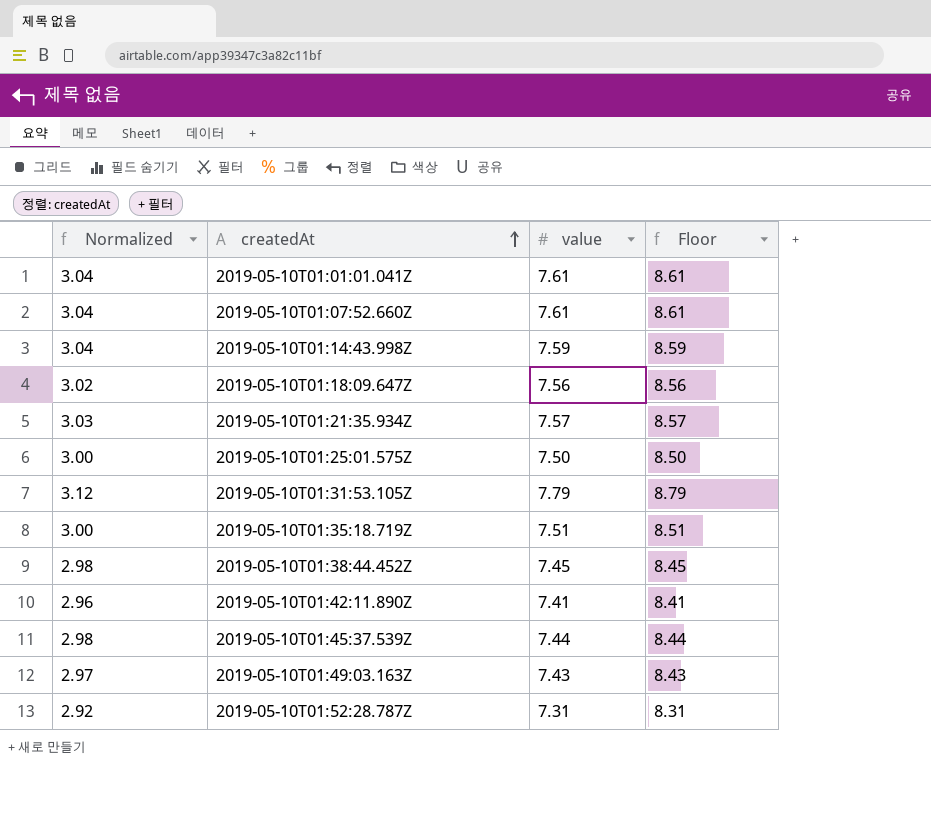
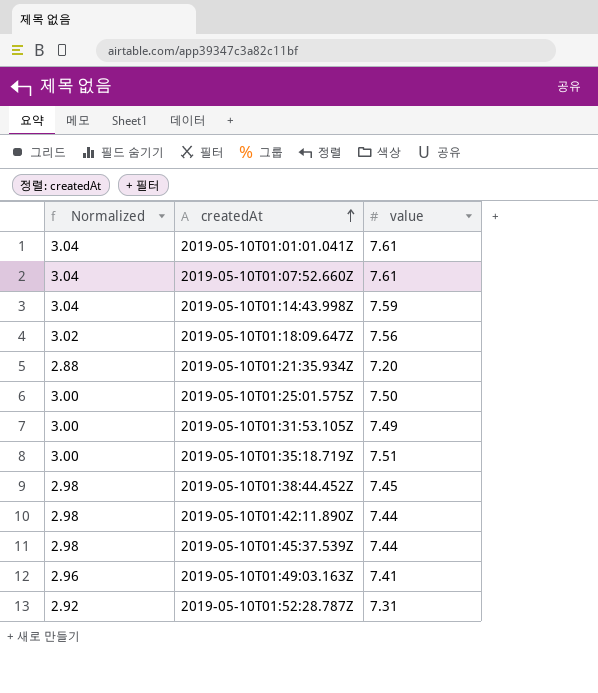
column Floor | formula: [value] + 1 -> none
2019-05-10T01:21:35.934Z | Normalized: 3.03 -> 2.88
2019-05-10T01:21:35.934Z | value: 7.57 -> 7.20
2019-05-10T01:31:53.105Z | Normalized: 3.12 -> 3.00
2019-05-10T01:31:53.105Z | value: 7.79 -> 7.49
2019-05-10T01:42:11.890Z | Normalized: 2.96 -> 2.98
2019-05-10T01:42:11.890Z | value: 7.41 -> 7.44
2019-05-10T01:49:03.163Z | Normalized: 2.97 -> 2.96
2019-05-10T01:49:03.163Z | value: 7.43 -> 7.41

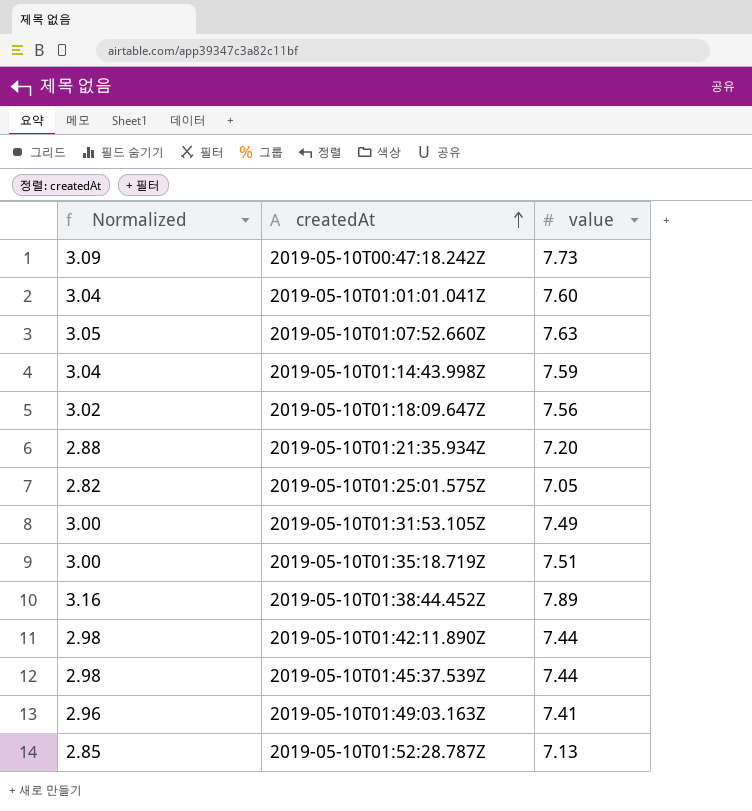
row 2019-05-10T00:47:18.242Z: none -> 3.09 | 7.73
2019-05-10T01:01:01.041Z | value: 7.61 -> 7.60
2019-05-10T01:07:52.660Z | Normalized: 3.04 -> 3.05
2019-05-10T01:07:52.660Z | value: 7.61 -> 7.63
2019-05-10T01:25:01.575Z | Normalized: 3.00 -> 2.82
2019-05-10T01:25:01.575Z | value: 7.50 -> 7.05
2019-05-10T01:38:44.452Z | Normalized: 2.98 -> 3.16
2019-05-10T01:38:44.452Z | value: 7.45 -> 7.89
2019-05-10T01:52:28.787Z | Normalized: 2.92 -> 2.85
2019-05-10T01:52:28.787Z | value: 7.31 -> 7.13

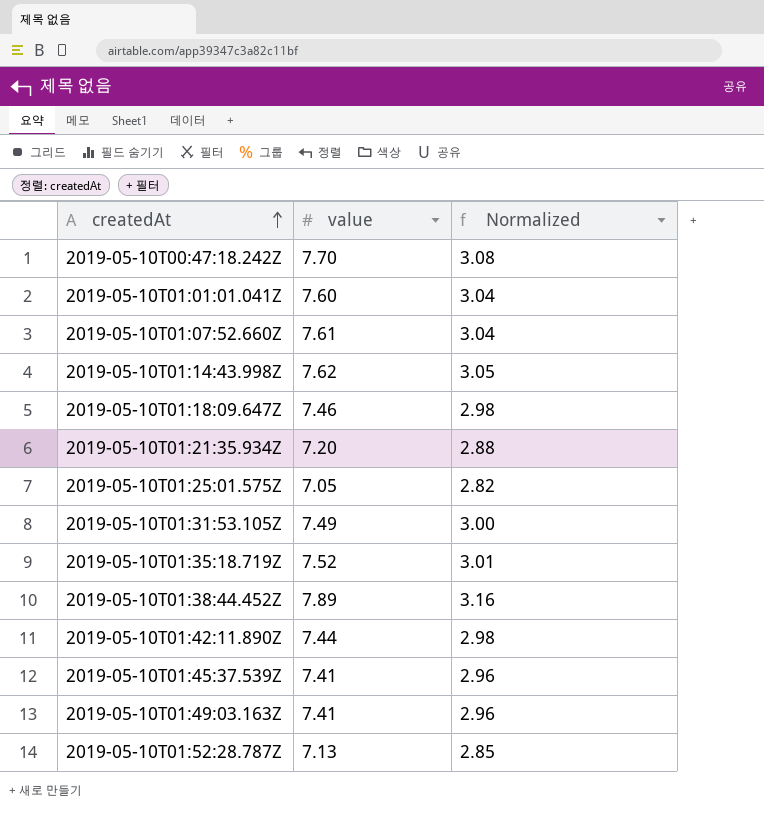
column Normalized | position: 1 -> 3
2019-05-10T00:47:18.242Z | value: 7.73 -> 7.70
2019-05-10T00:47:18.242Z | Normalized: 3.09 -> 3.08
2019-05-10T01:07:52.660Z | value: 7.63 -> 7.61
2019-05-10T01:07:52.660Z | Normalized: 3.05 -> 3.04
2019-05-10T01:14:43.998Z | value: 7.59 -> 7.62
2019-05-10T01:14:43.998Z | Normalized: 3.04 -> 3.05
2019-05-10T01:18:09.647Z | value: 7.56 -> 7.46
2019-05-10T01:18:09.647Z | Normalized: 3.02 -> 2.98
2019-05-10T01:35:18.719Z | value: 7.51 -> 7.52
2019-05-10T01:35:18.719Z | Normalized: 3.00 -> 3.01
2019-05-10T01:45:37.539Z | value: 7.44 -> 7.41
2019-05-10T01:45:37.539Z | Normalized: 2.98 -> 2.96

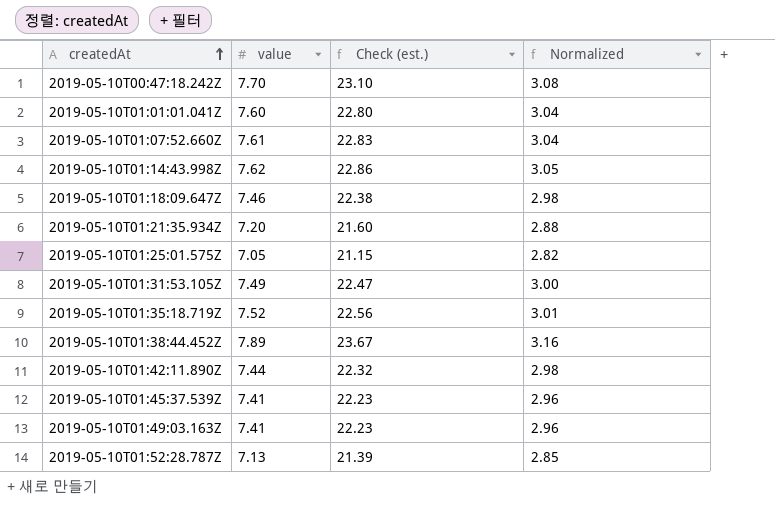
column Check (est.) | formula: none -> [value] * 3

